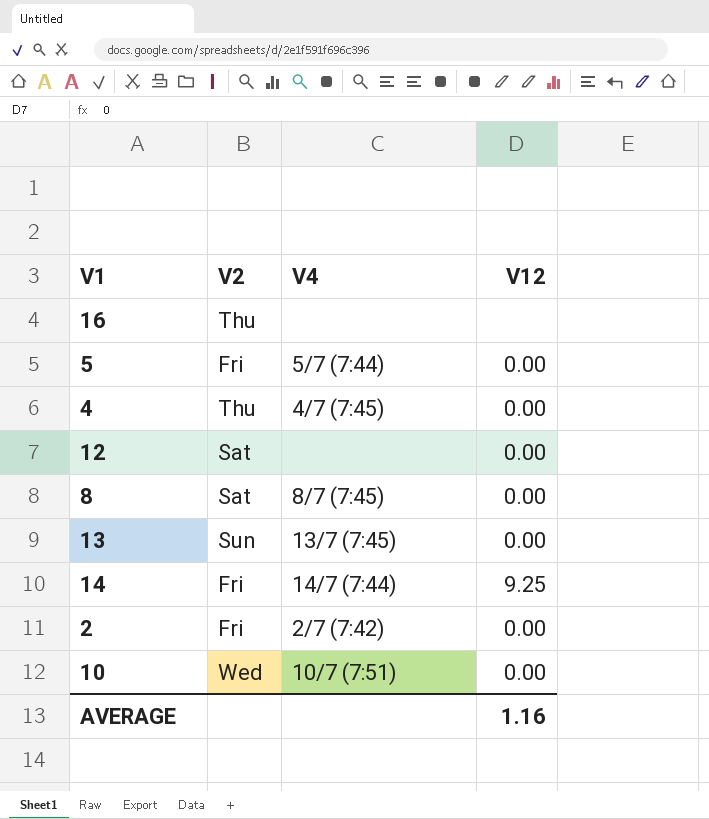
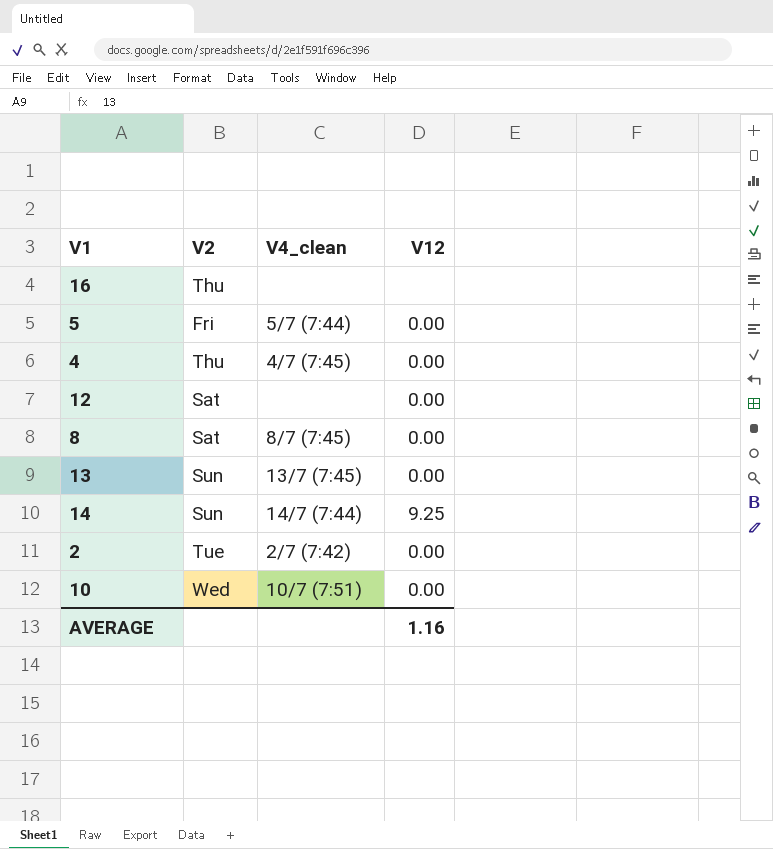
column name: V4 -> V4_clean
14 | V2: Fri -> Sun
2 | V2: Fri -> Tue

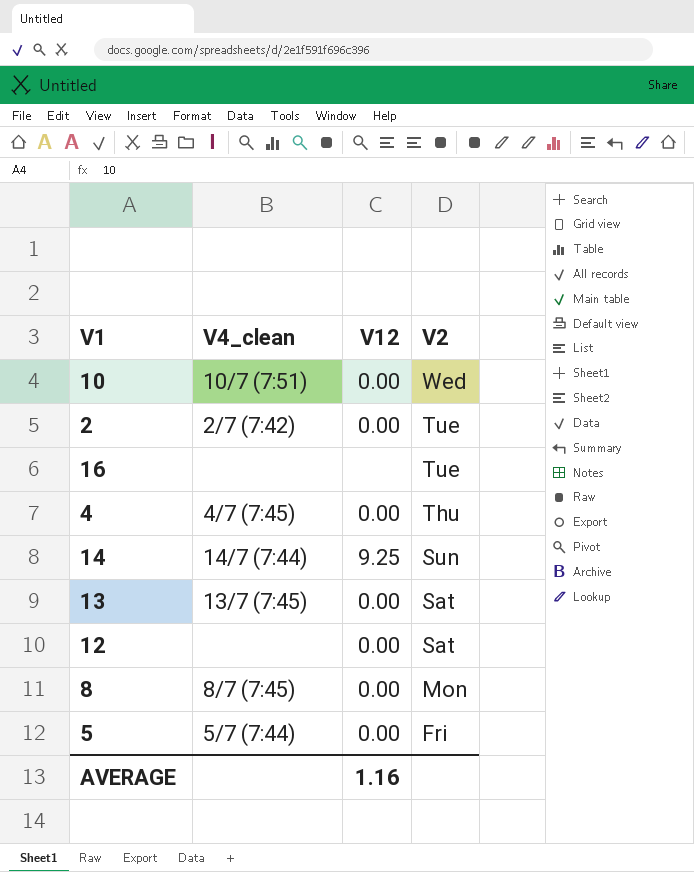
row order: none -> V2 descending
column V2 | position: 2 -> 4
16 | V2: Thu -> Tue
13 | V2: Sun -> Sat
8 | V2: Sat -> Mon

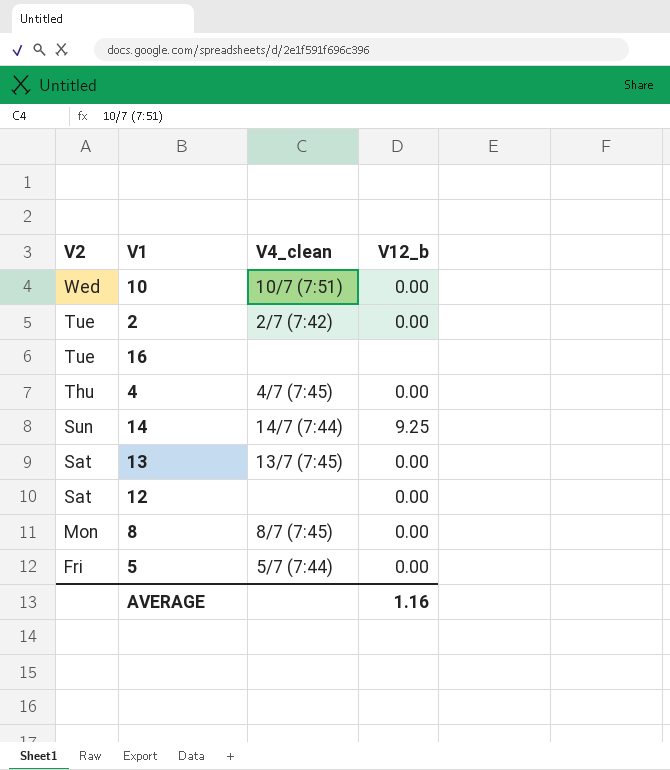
column V2 | position: 4 -> 1
column name: V12 -> V12_b

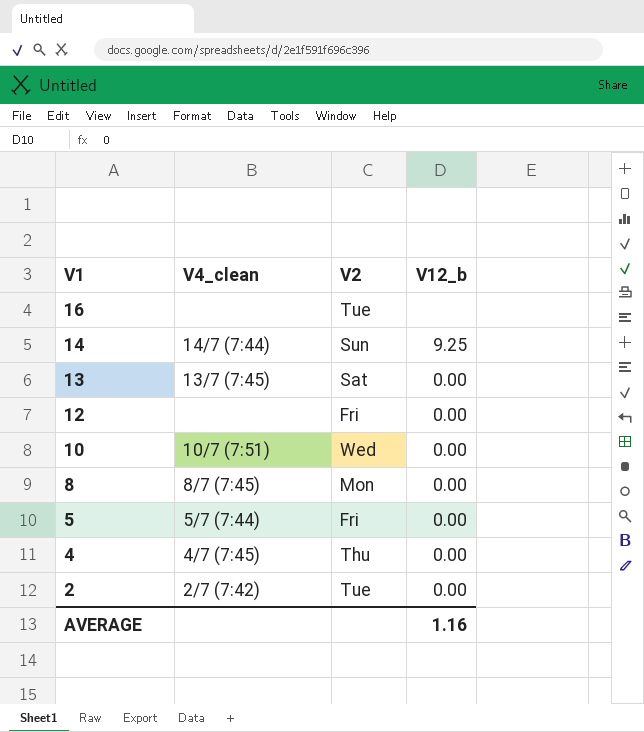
row order: V2 descending -> V1 descending
column V2 | position: 1 -> 3
12 | V2: Sat -> Fri

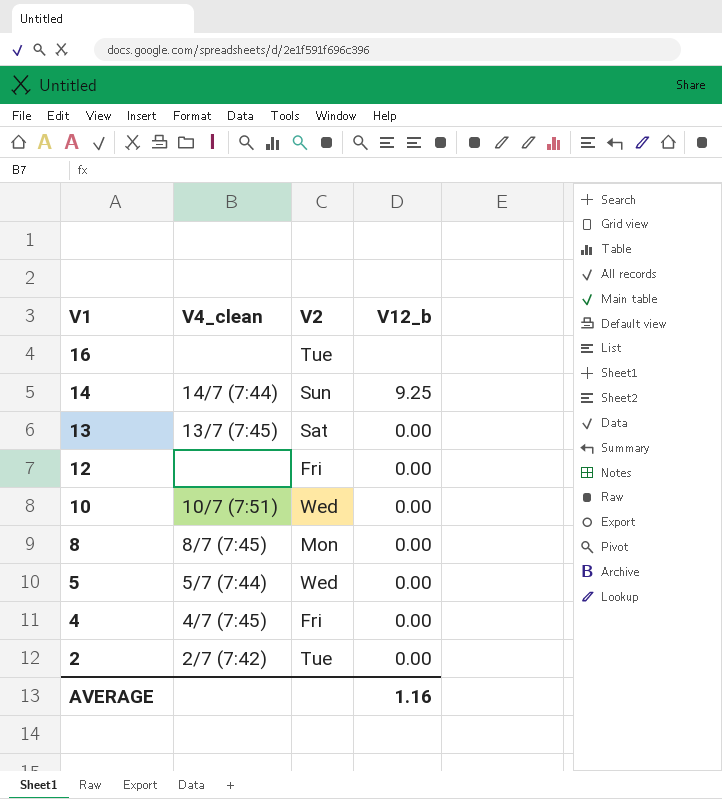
5 | V2: Fri -> Wed
4 | V2: Thu -> Fri

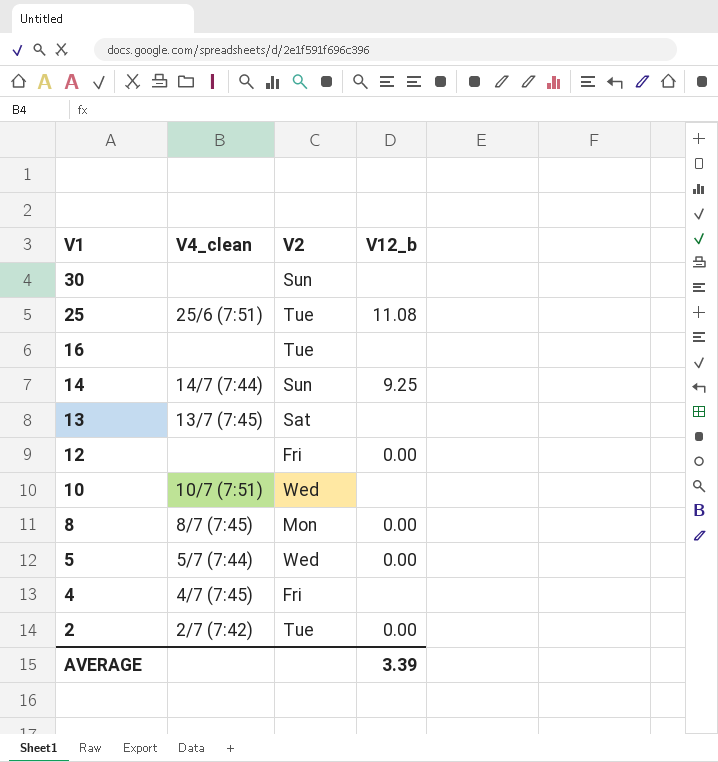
row 30: none -> none | Sun | none
row 25: none -> 25/6 (7:51) | Tue | 11.08
13 | V12_b: 0.00 -> none
10 | V12_b: 0.00 -> none
4 | V12_b: 0.00 -> none
AVERAGE | V12_b: 1.16 -> 3.39

